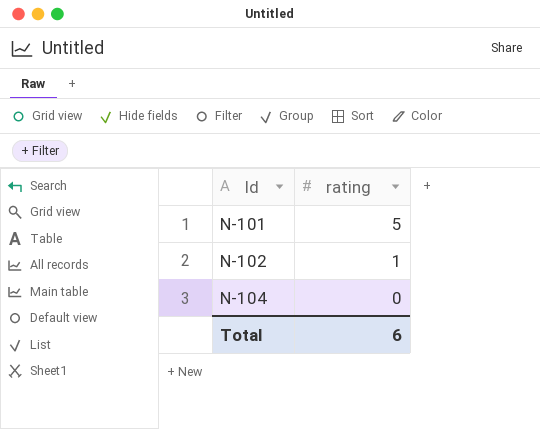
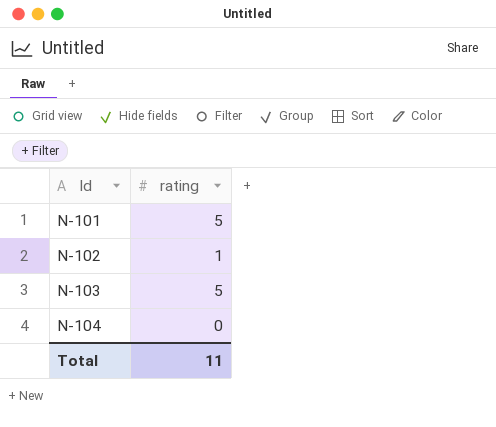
row N-103: none -> 5
Total | rating: 6 -> 11

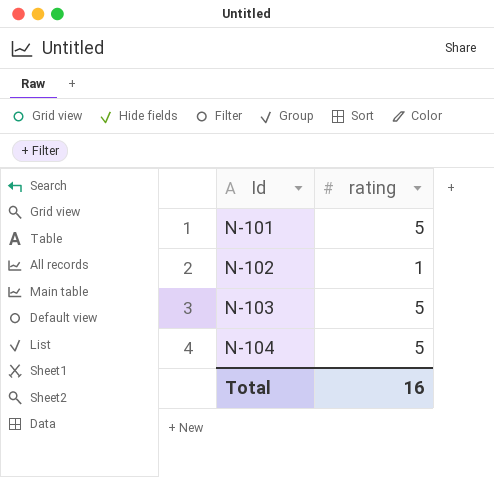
N-104 | rating: 0 -> 5
Total | rating: 11 -> 16

